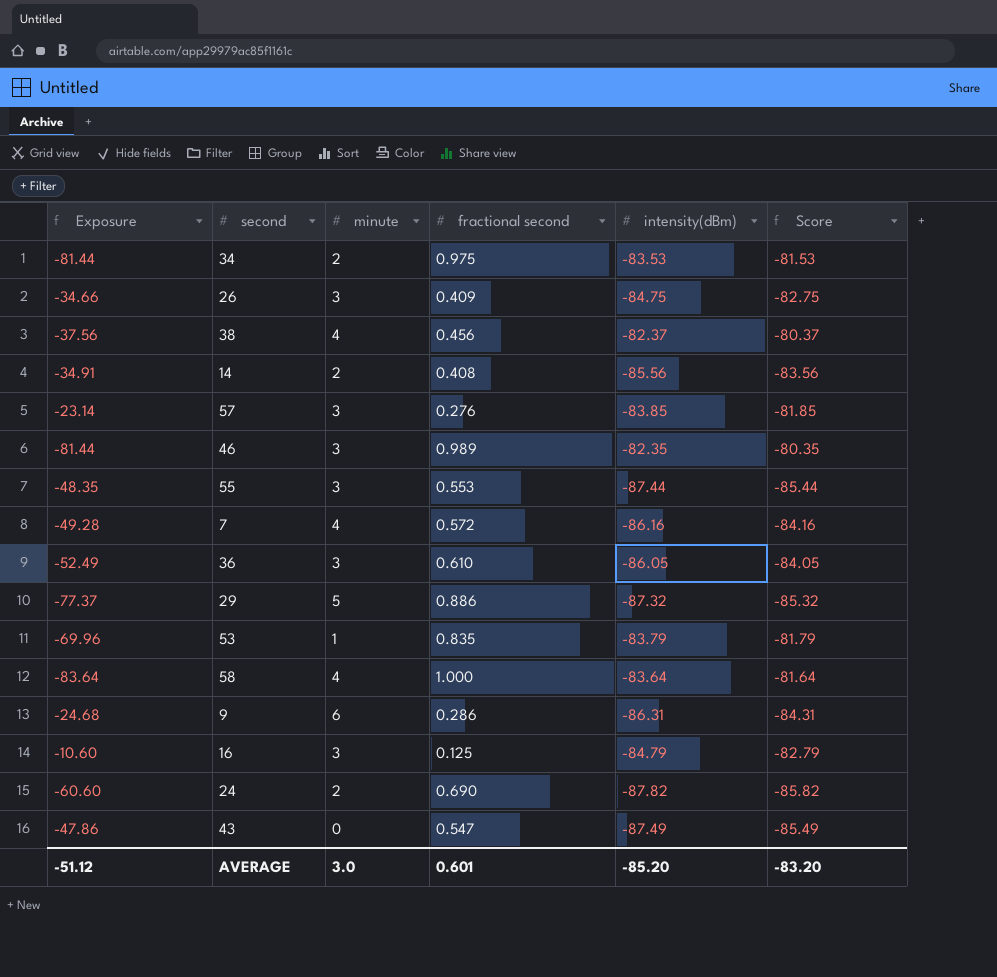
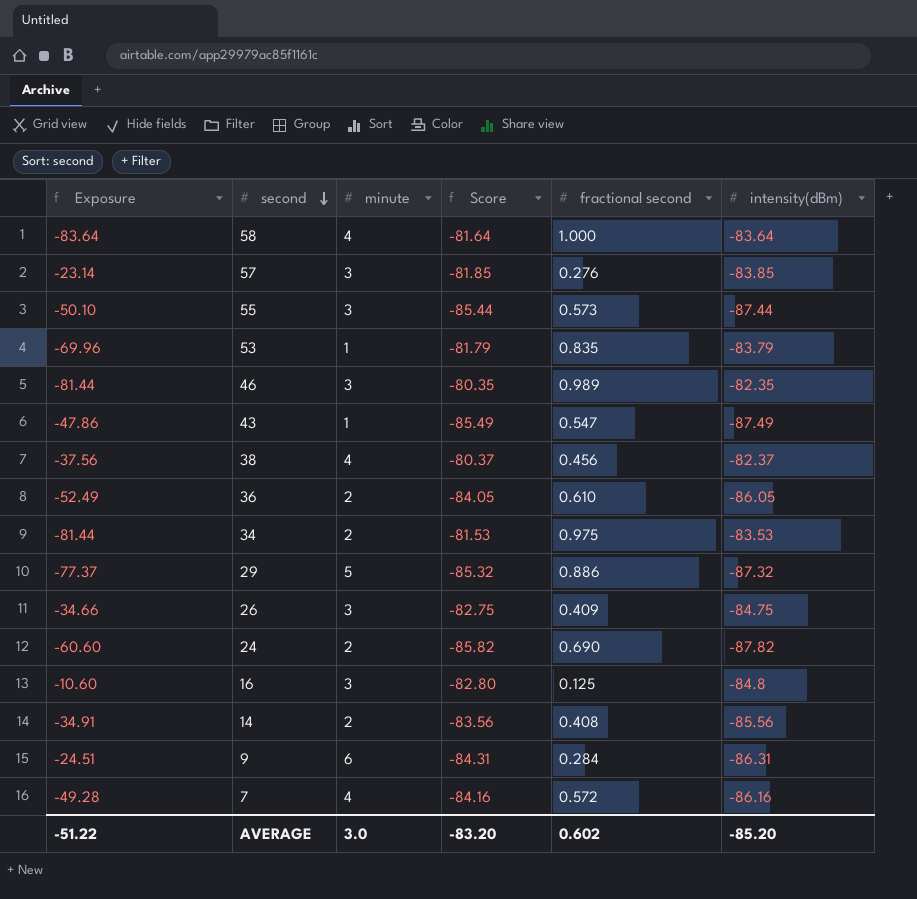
row order: none -> second descending
column Score | position: 6 -> 4
55 | Exposure: -48.35 -> -50.10
55 | fractional second: 0.553 -> 0.573
43 | minute: 0 -> 1
36 | minute: 3 -> 2
16 | Score: -82.79 -> -82.80
16 | intensity(dBm): -84.79 -> -84.8
9 | Exposure: -24.68 -> -24.51
9 | fractional second: 0.286 -> 0.284
AVERAGE | Exposure: -51.12 -> -51.22
AVERAGE | fractional second: 0.601 -> 0.602

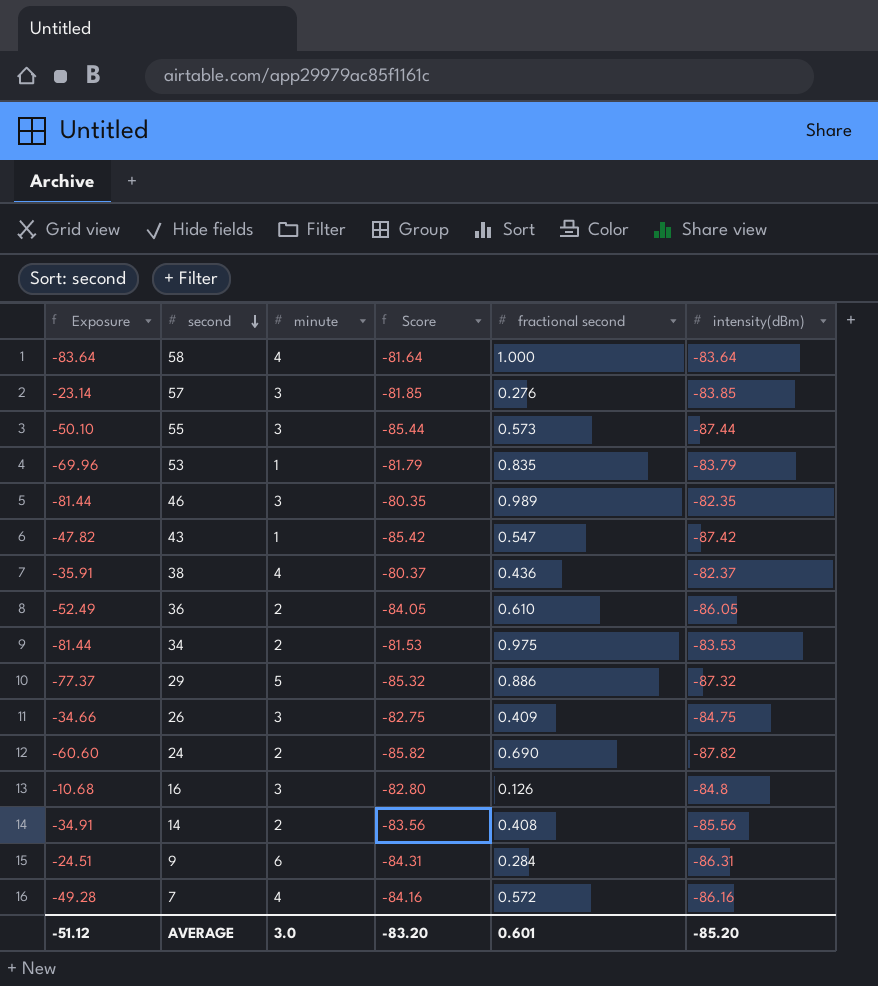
43 | Exposure: -47.86 -> -47.82
43 | Score: -85.49 -> -85.42
43 | intensity(dBm): -87.49 -> -87.42
38 | Exposure: -37.56 -> -35.91
38 | fractional second: 0.456 -> 0.436
16 | Exposure: -10.60 -> -10.68
16 | fractional second: 0.125 -> 0.126
AVERAGE | Exposure: -51.22 -> -51.12
AVERAGE | fractional second: 0.602 -> 0.601

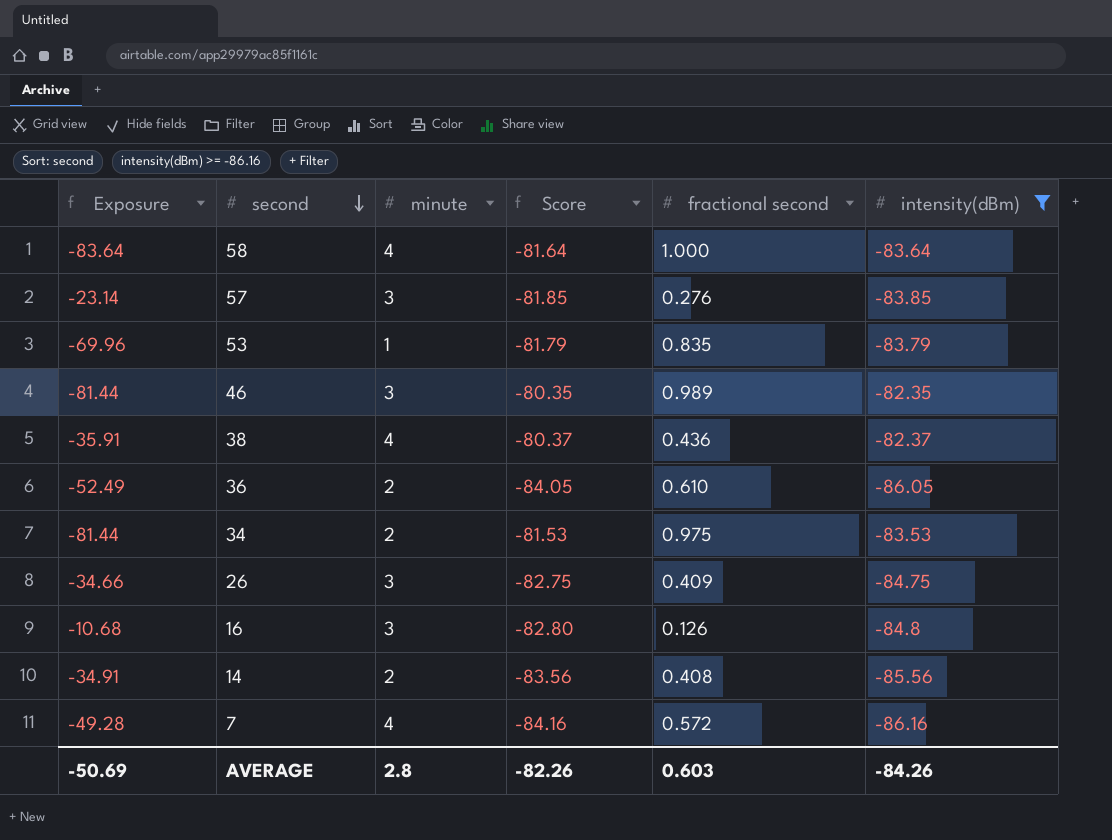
filter: none -> intensity(dBm) >= -86.16
AVERAGE | Exposure: -51.12 -> -50.69
AVERAGE | minute: 3.0 -> 2.8
AVERAGE | Score: -83.20 -> -82.26
AVERAGE | fractional second: 0.601 -> 0.603
AVERAGE | intensity(dBm): -85.20 -> -84.26

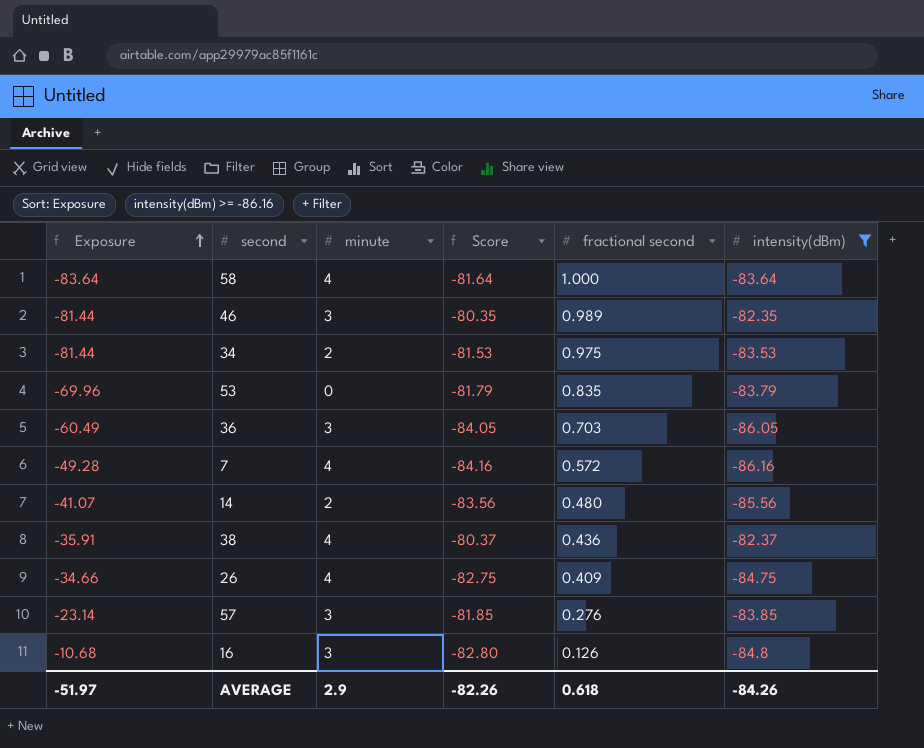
row order: second descending -> Exposure ascending
53 | minute: 1 -> 0
36 | Exposure: -52.49 -> -60.49
36 | minute: 2 -> 3
36 | fractional second: 0.610 -> 0.703
14 | Exposure: -34.91 -> -41.07
14 | fractional second: 0.408 -> 0.480
26 | minute: 3 -> 4
AVERAGE | Exposure: -50.69 -> -51.97
AVERAGE | minute: 2.8 -> 2.9
AVERAGE | fractional second: 0.603 -> 0.618

